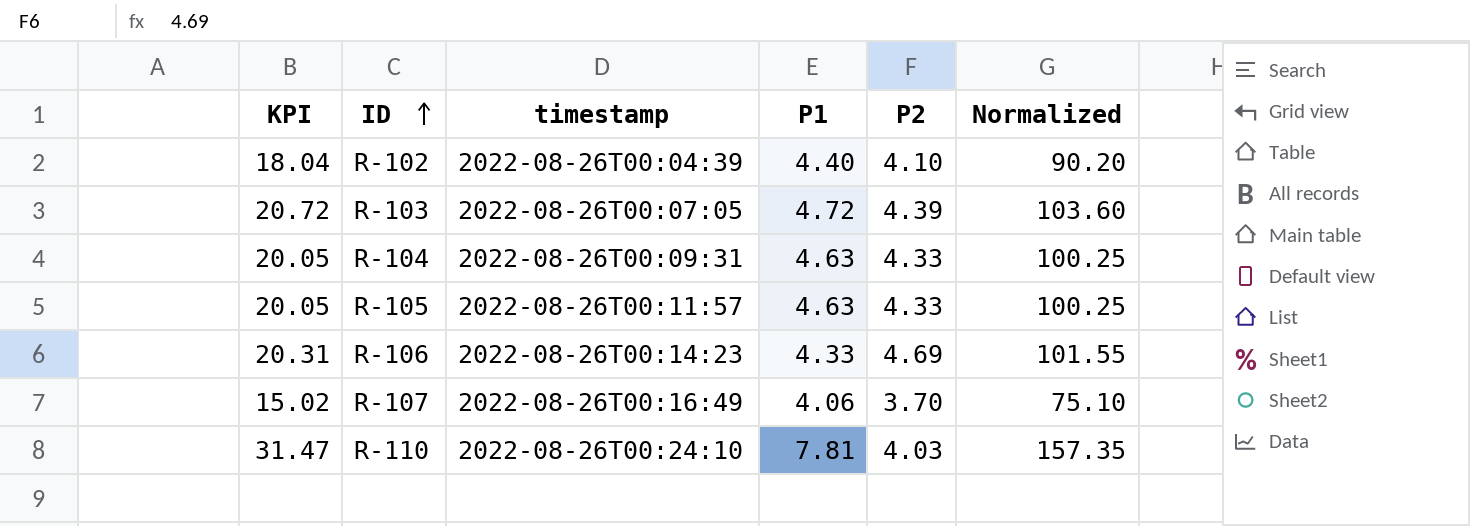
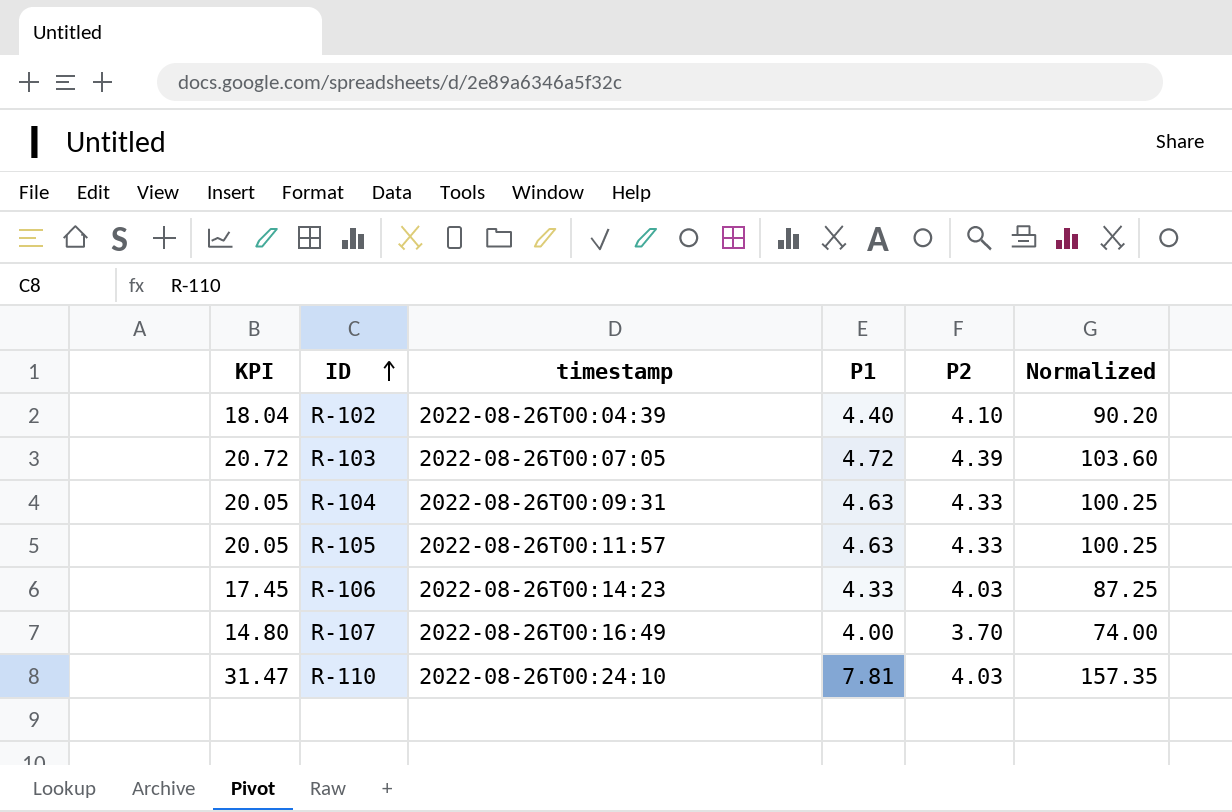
R-106 | KPI: 20.31 -> 17.45
R-106 | P2: 4.69 -> 4.03
R-106 | Normalized: 101.55 -> 87.25
R-107 | KPI: 15.02 -> 14.80
R-107 | P1: 4.06 -> 4.00
R-107 | Normalized: 75.10 -> 74.00

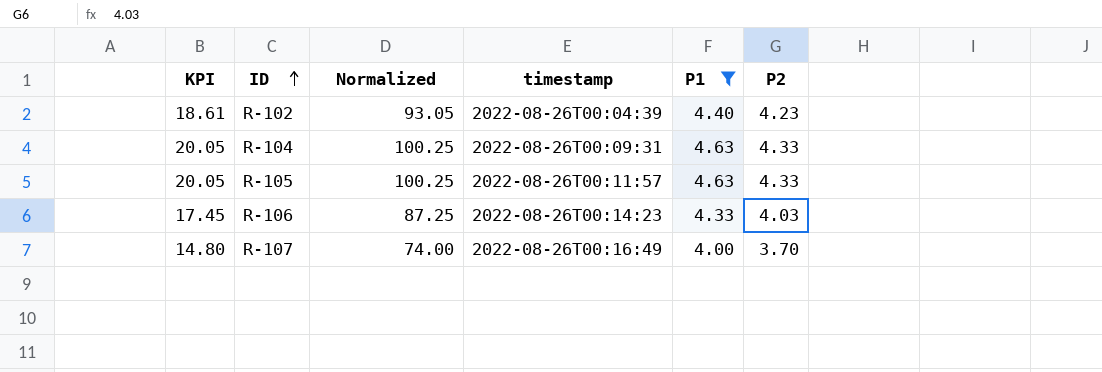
filter: none -> P1 <= 4.63
column Normalized | position: 6 -> 3
R-102 | KPI: 18.04 -> 18.61
R-102 | Normalized: 90.20 -> 93.05
R-102 | P2: 4.10 -> 4.23

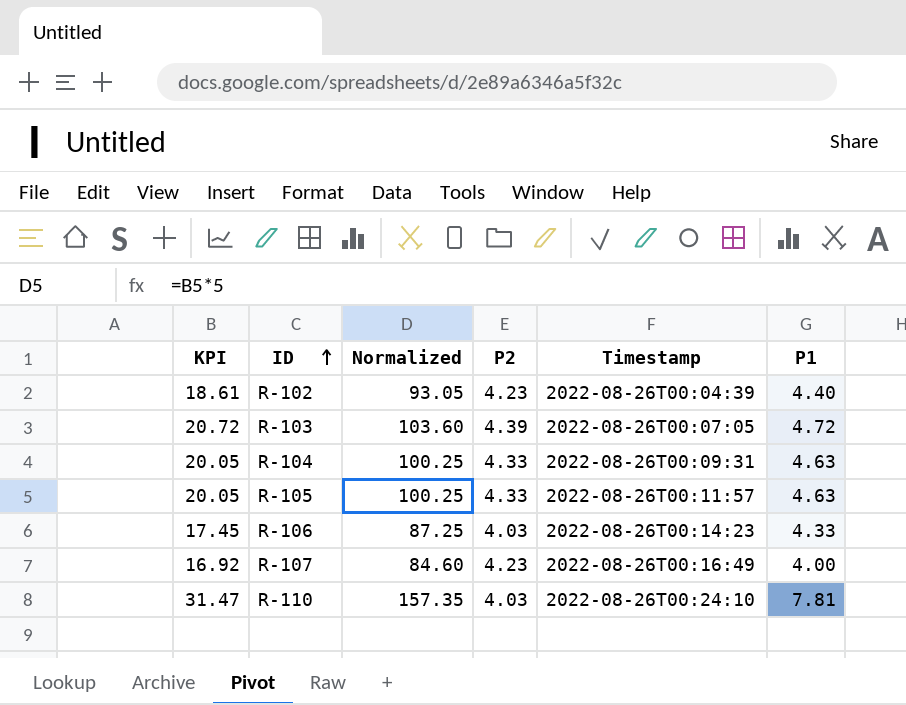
filter: P1 <= 4.63 -> none
column P2 | position: 6 -> 4
column name: timestamp -> Timestamp
R-107 | KPI: 14.80 -> 16.92
R-107 | Normalized: 74.00 -> 84.60
R-107 | P2: 3.70 -> 4.23

